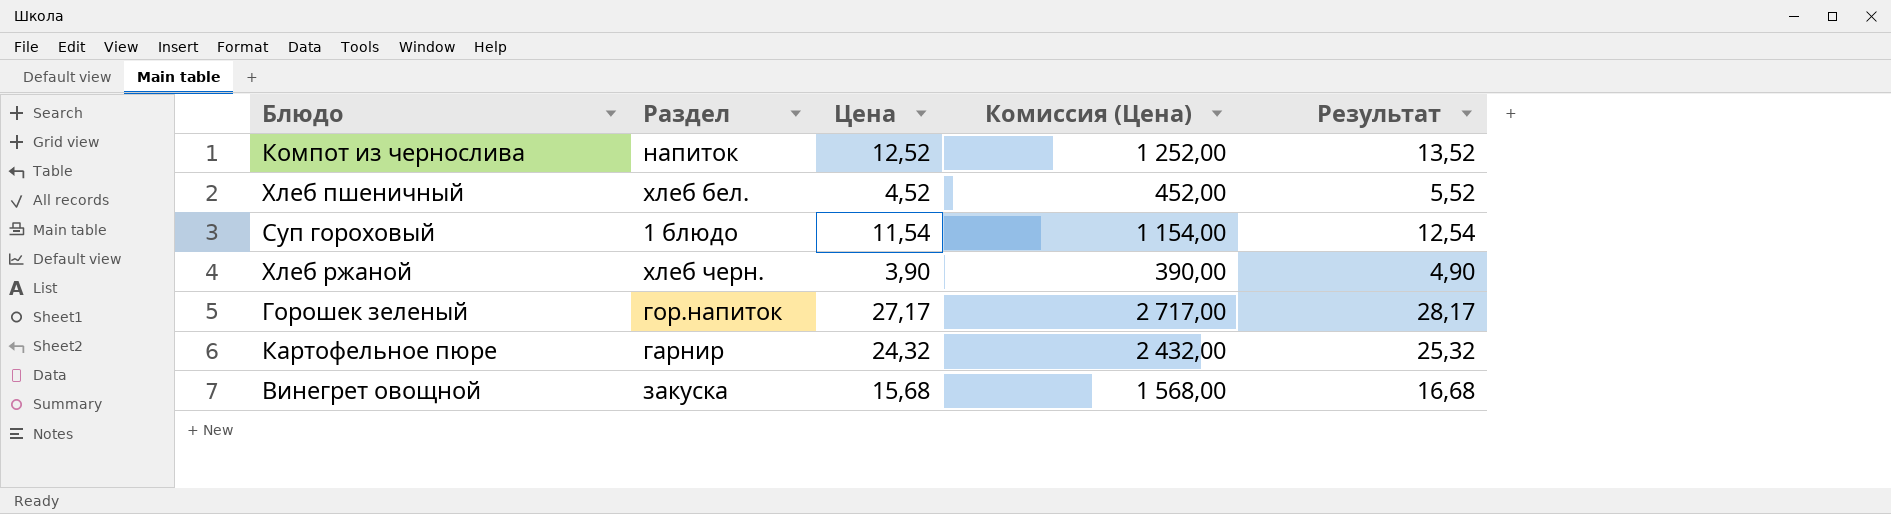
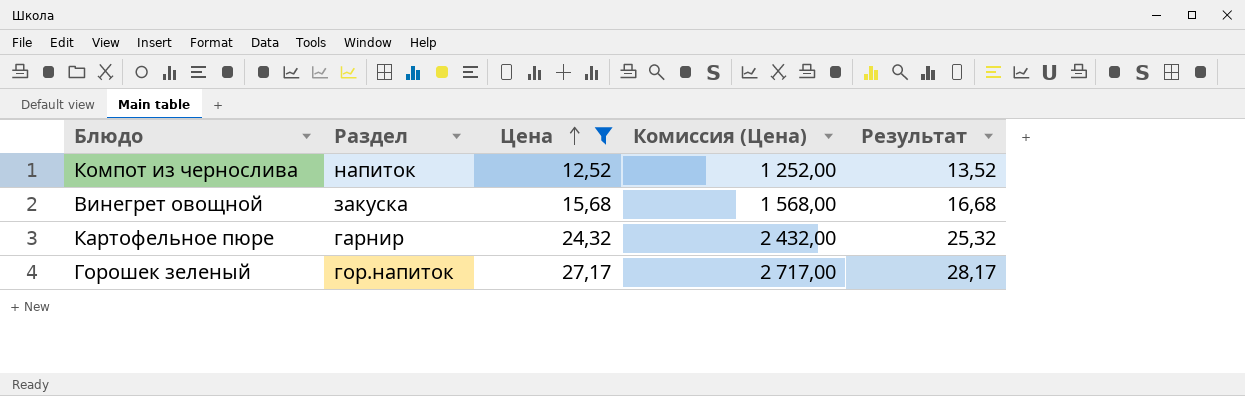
filter: none -> Цена >= 12,52
row order: none -> Цена ascending

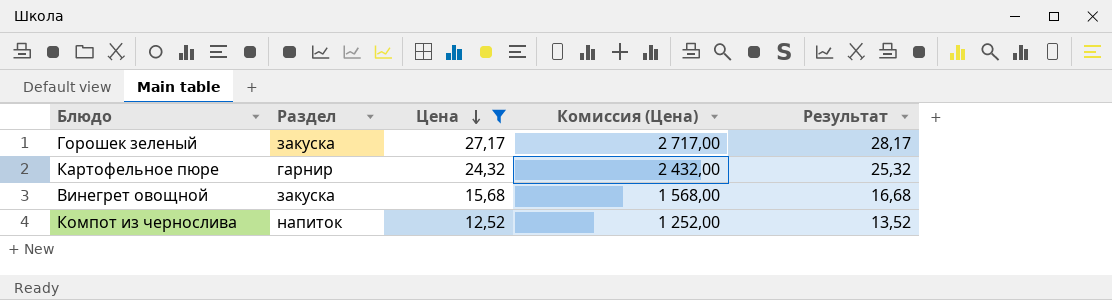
row order: Цена ascending -> Цена descending
Горошек зеленый | Раздел: гор.напиток -> закуска

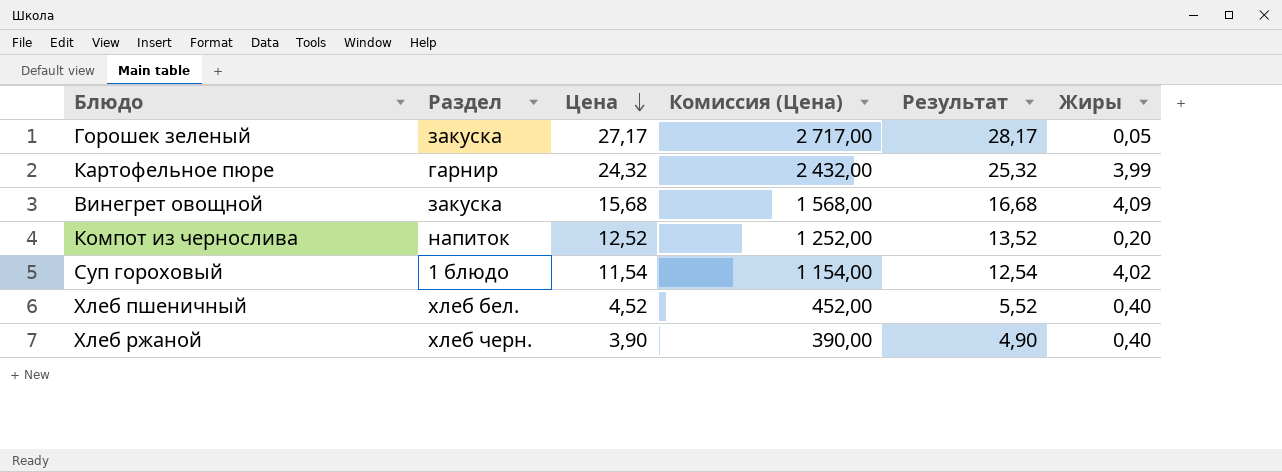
filter: Цена >= 12,52 -> none
column Жиры | position: none -> 6

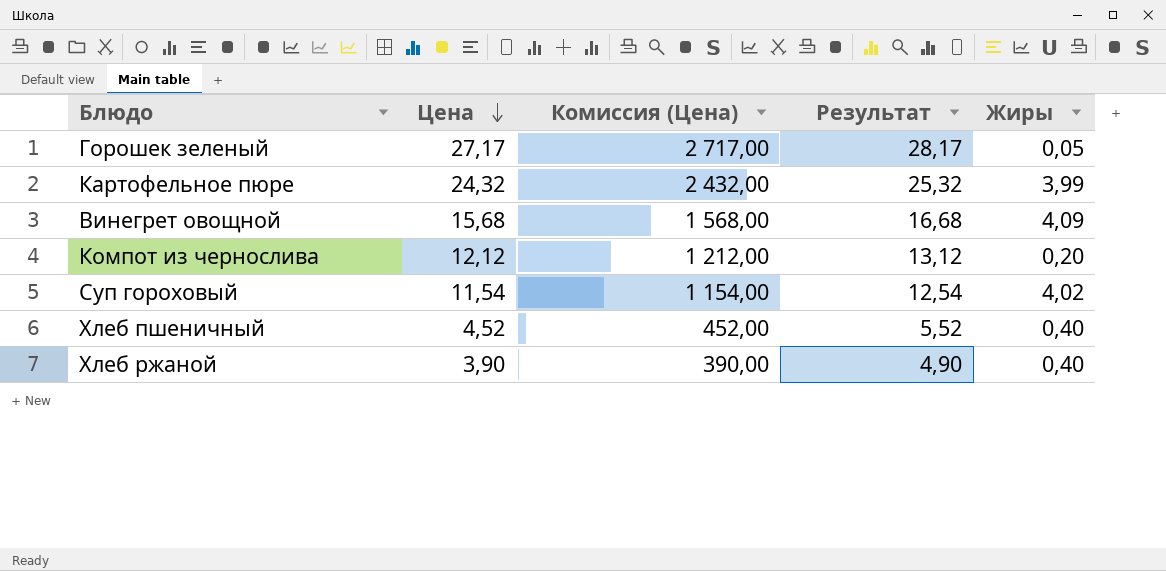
column Раздел | position: 2 -> none
Компот из чернослива | Цена: 12,52 -> 12,12
Компот из чернослива | Комиссия (Цена): 1 252,00 -> 1 212,00
Компот из чернослива | Результат: 13,52 -> 13,12

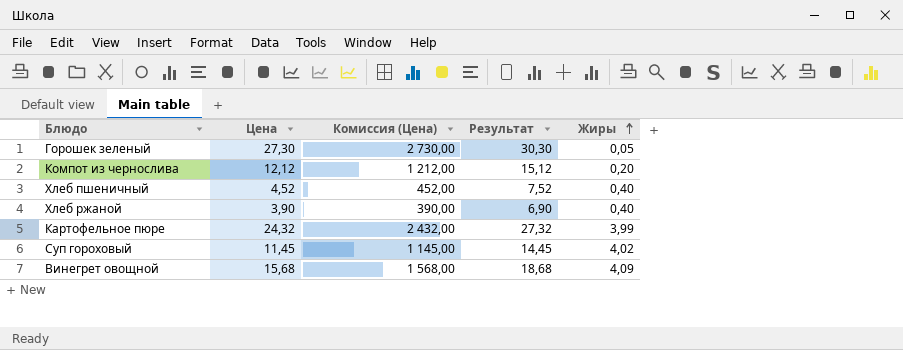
row order: Цена descending -> Жиры ascending
column Результат | formula: [Цена] + 1 -> [Цена] + 3
Горошек зеленый | Цена: 27,17 -> 27,30
Горошек зеленый | Комиссия (Цена): 2 717,00 -> 2 730,00
Суп гороховый | Цена: 11,54 -> 11,45
Суп гороховый | Комиссия (Цена): 1 154,00 -> 1 145,00

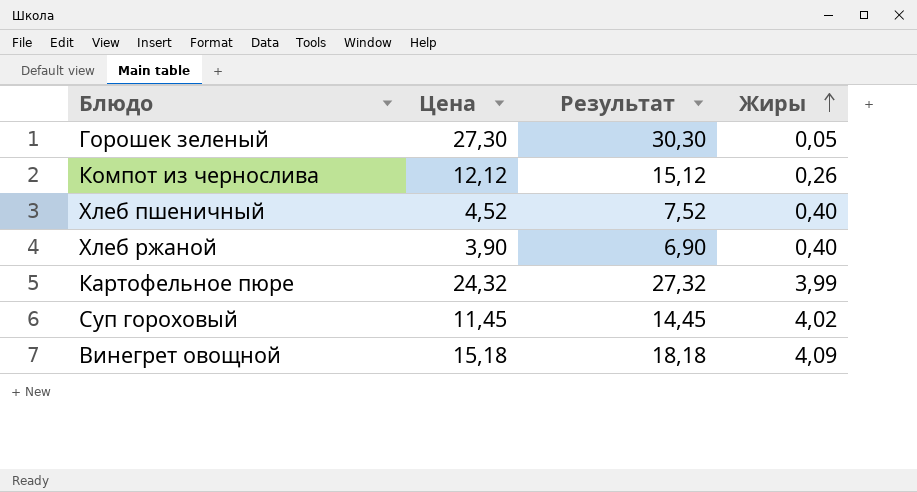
column Комиссия (Цена) | formula: [Цена] * 100 -> none
Компот из чернослива | Жиры: 0,20 -> 0,26
Винегрет овощной | Цена: 15,68 -> 15,18
Винегрет овощной | Результат: 18,68 -> 18,18

